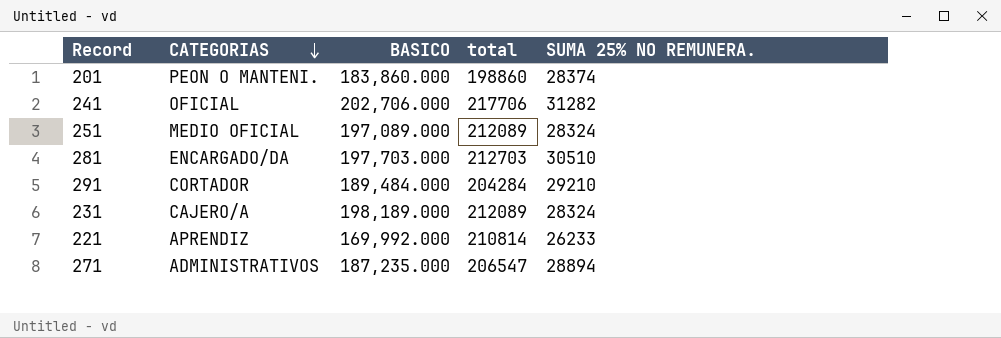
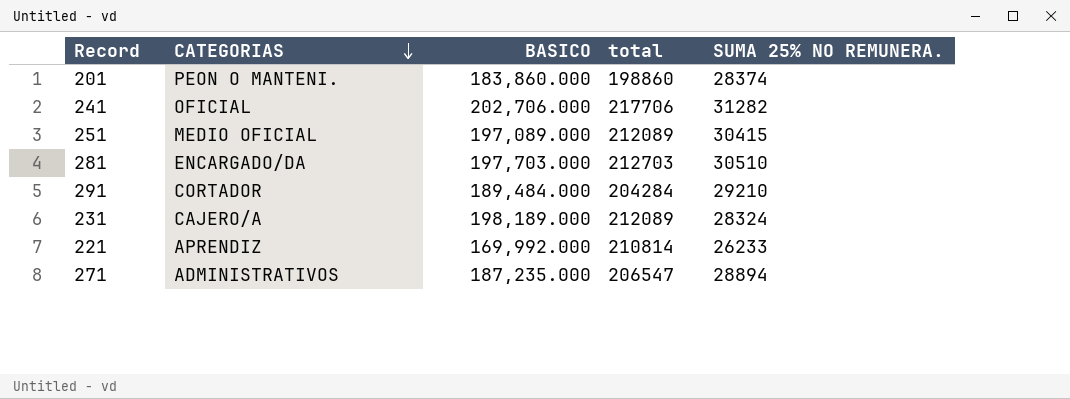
251 | SUMA 25% NO REMUNERA.: 28324 -> 30415

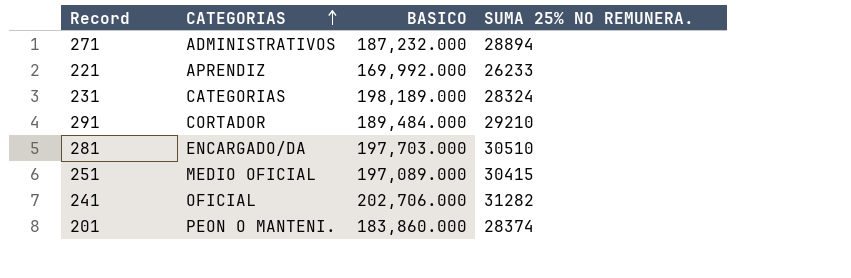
row order: CATEGORIAS descending -> CATEGORIAS ascending
column total | position: 4 -> none
271 | BASICO: 187,235.000 -> 187,232.000
231 | CATEGORIAS: CAJERO/A -> CATEGORIAS

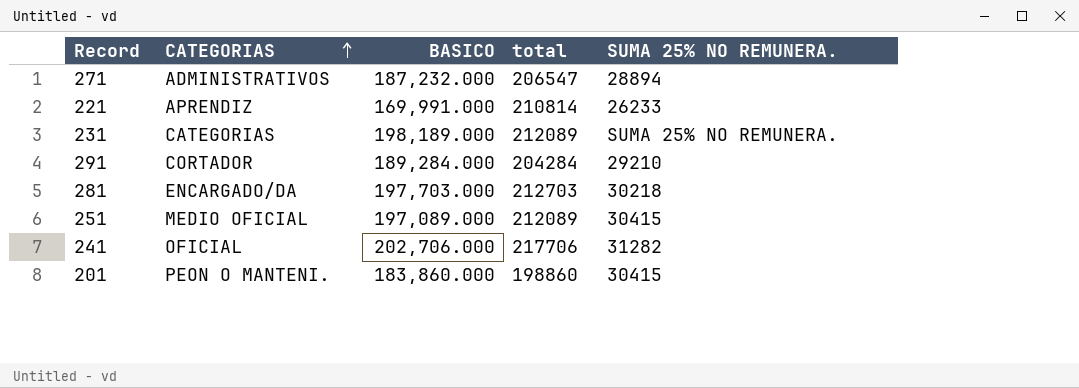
column total | position: none -> 4
221 | BASICO: 169,992.000 -> 169,991.000
231 | SUMA 25% NO REMUNERA.: 28324 -> SUMA 25% NO REMUNERA.
291 | BASICO: 189,484.000 -> 189,284.000
281 | SUMA 25% NO REMUNERA.: 30510 -> 30218
201 | SUMA 25% NO REMUNERA.: 28374 -> 30415

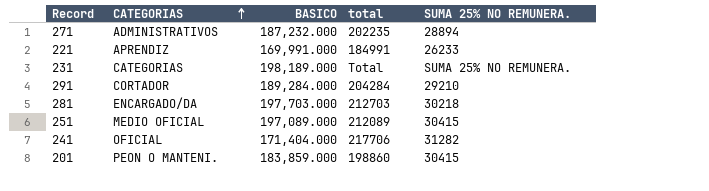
271 | total: 206547 -> 202235
221 | total: 210814 -> 184991
231 | total: 212089 -> Total
241 | BASICO: 202,706.000 -> 171,404.000
201 | BASICO: 183,860.000 -> 183,859.000

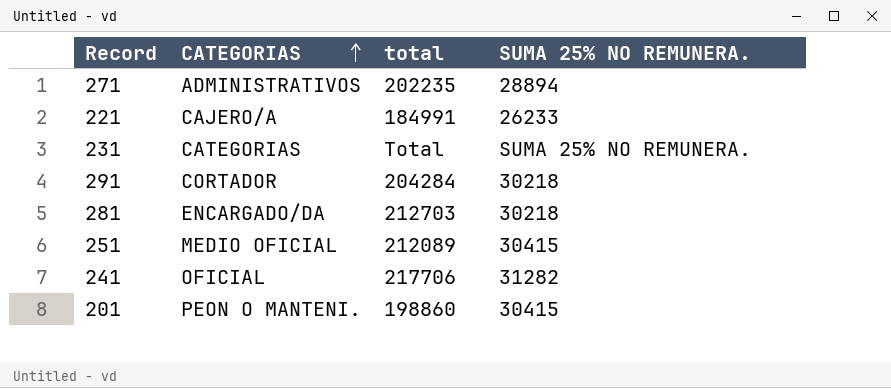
column BASICO | position: 3 -> none
221 | CATEGORIAS: APRENDIZ -> CAJERO/A
291 | SUMA 25% NO REMUNERA.: 29210 -> 30218

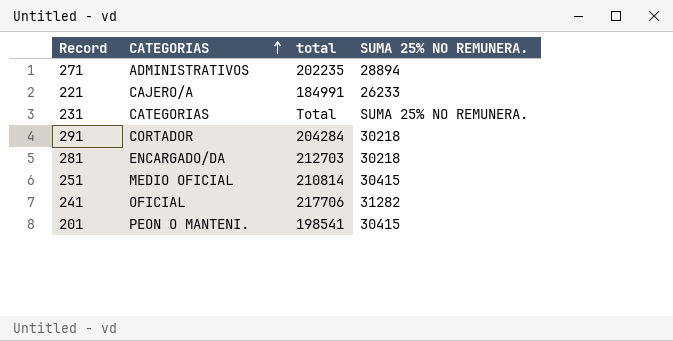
251 | total: 212089 -> 210814
201 | total: 198860 -> 198541

